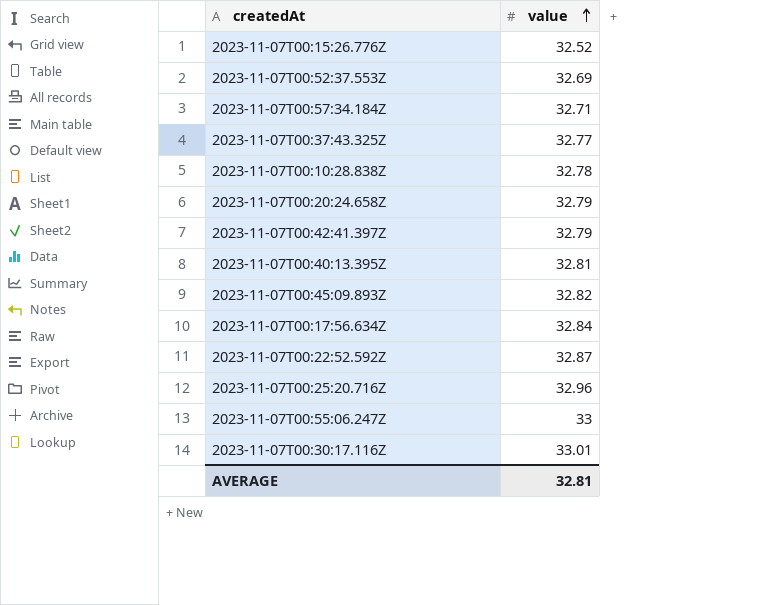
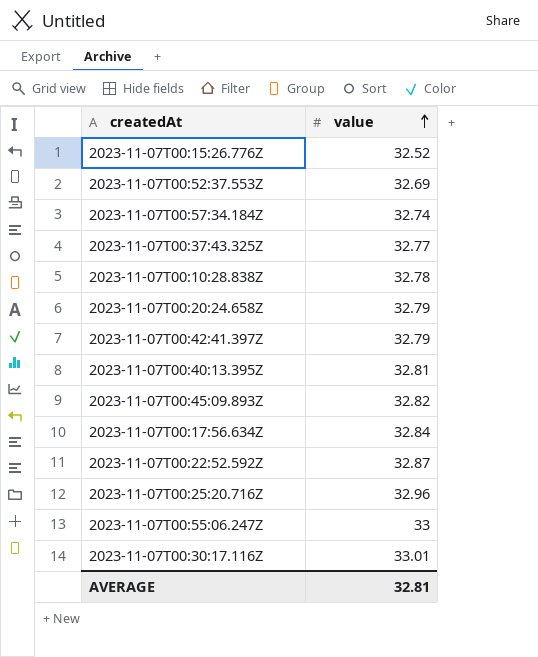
2023-11-07T00:57:34.184Z | value: 32.71 -> 32.74

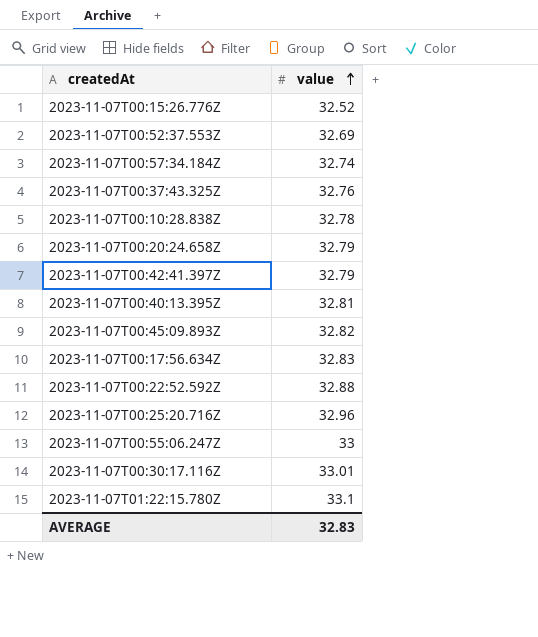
2023-11-07T00:37:43.325Z | value: 32.77 -> 32.76
2023-11-07T00:17:56.634Z | value: 32.84 -> 32.83
2023-11-07T00:22:52.592Z | value: 32.87 -> 32.88
row 2023-11-07T01:22:15.780Z: none -> 33.1
AVERAGE | value: 32.81 -> 32.83

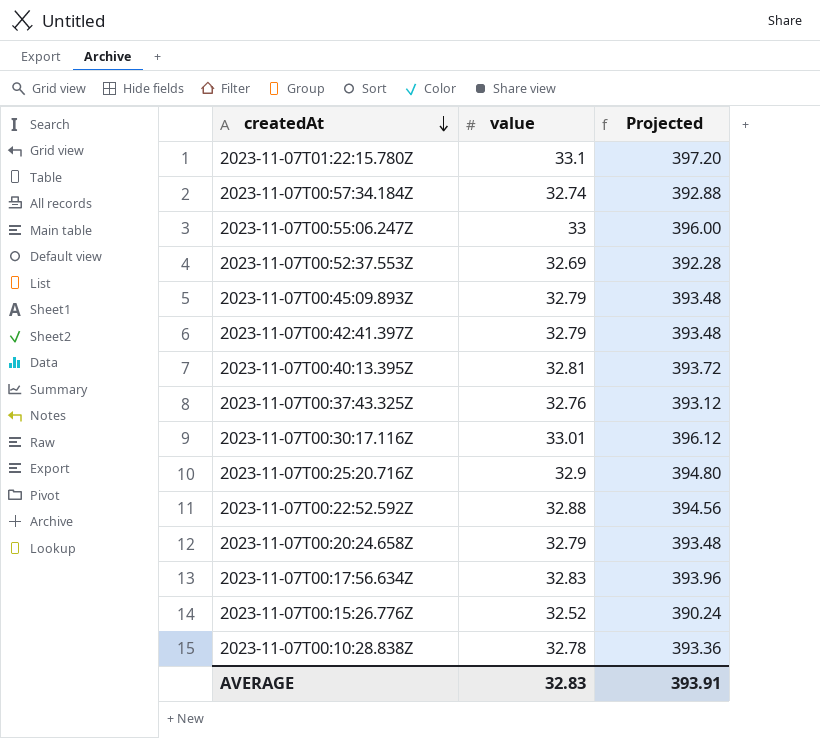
row order: value ascending -> createdAt descending
column Projected | formula: none -> [value] * 12
2023-11-07T00:45:09.893Z | value: 32.82 -> 32.79
2023-11-07T00:25:20.716Z | value: 32.96 -> 32.9

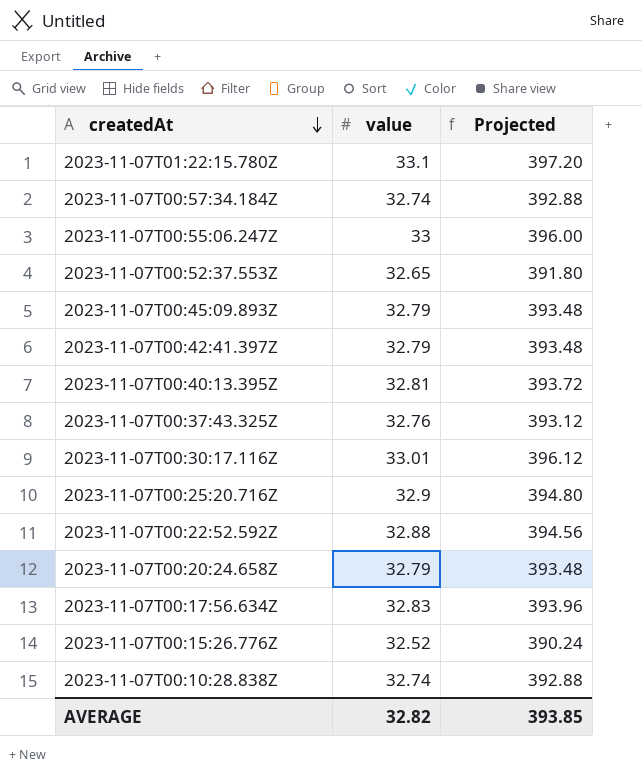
2023-11-07T00:52:37.553Z | value: 32.69 -> 32.65
2023-11-07T00:52:37.553Z | Projected: 392.28 -> 391.80
2023-11-07T00:10:28.838Z | value: 32.78 -> 32.74
2023-11-07T00:10:28.838Z | Projected: 393.36 -> 392.88
AVERAGE | value: 32.83 -> 32.82
AVERAGE | Projected: 393.91 -> 393.85

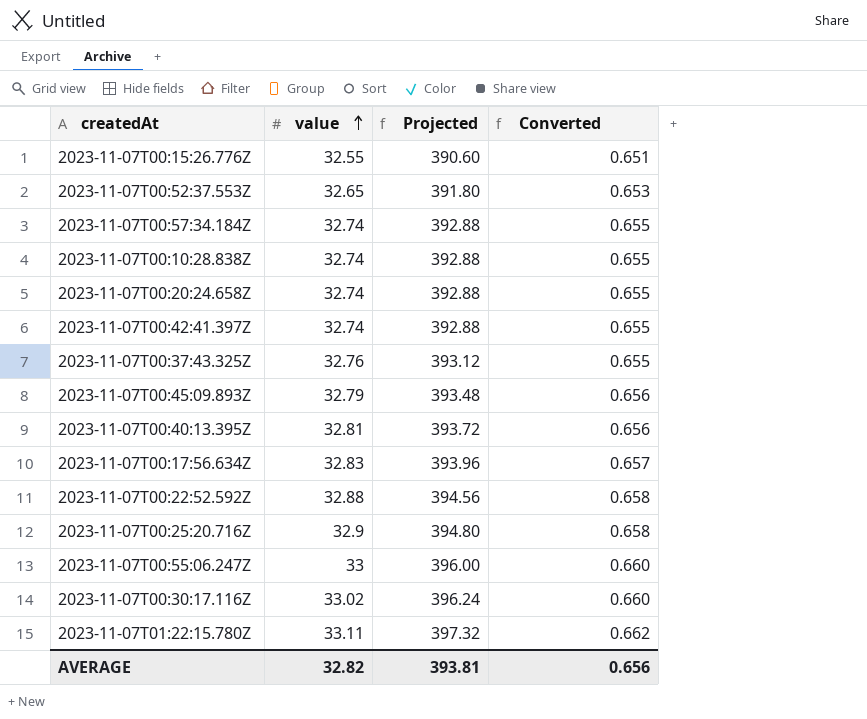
row order: createdAt descending -> value ascending
column Converted | formula: none -> [value] * 0.02
2023-11-07T00:15:26.776Z | value: 32.52 -> 32.55
2023-11-07T00:15:26.776Z | Projected: 390.24 -> 390.60
2023-11-07T00:20:24.658Z | value: 32.79 -> 32.74
2023-11-07T00:20:24.658Z | Projected: 393.48 -> 392.88
2023-11-07T00:42:41.397Z | value: 32.79 -> 32.74
2023-11-07T00:42:41.397Z | Projected: 393.48 -> 392.88
2023-11-07T00:30:17.116Z | value: 33.01 -> 33.02
2023-11-07T00:30:17.116Z | Projected: 396.12 -> 396.24
2023-11-07T01:22:15.780Z | value: 33.1 -> 33.11
2023-11-07T01:22:15.780Z | Projected: 397.20 -> 397.32
AVERAGE | Projected: 393.85 -> 393.81

